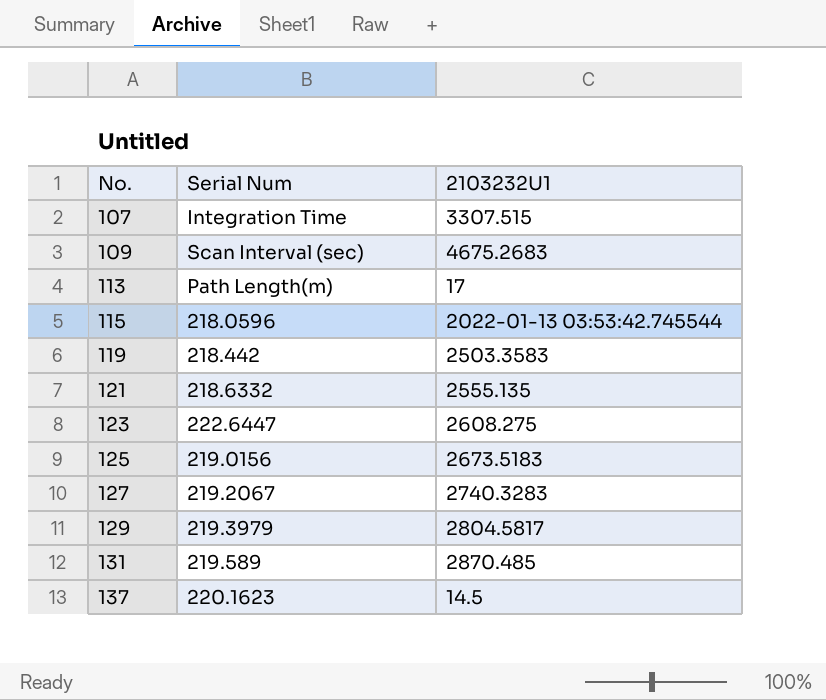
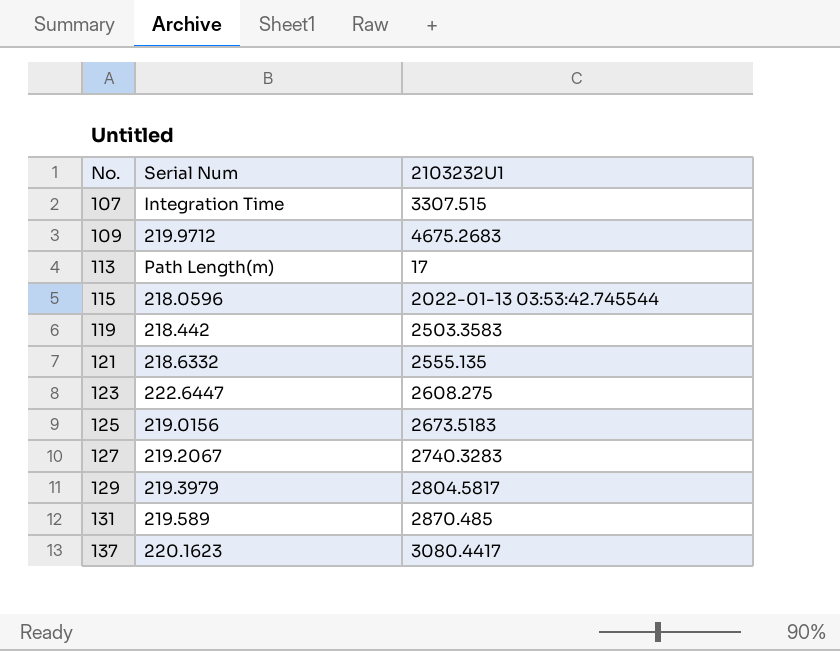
109 | Serial Num: Scan Interval (sec) -> 219.9712
137 | 2103232U1: 14.5 -> 3080.4417

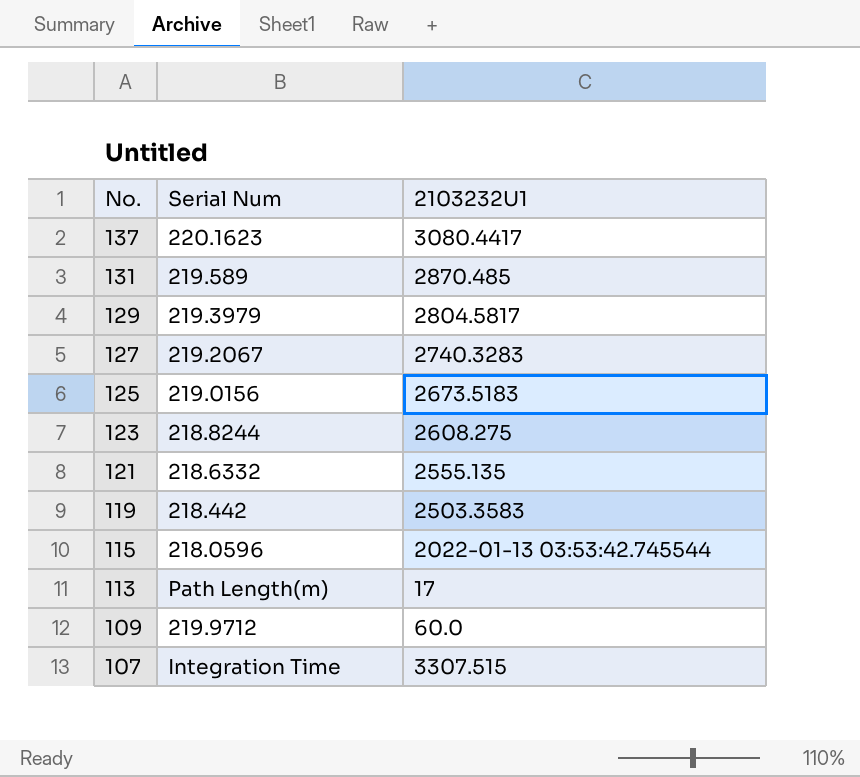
row order: No. ascending -> No. descending
123 | Serial Num: 222.6447 -> 218.8244
109 | 2103232U1: 4675.2683 -> 60.0

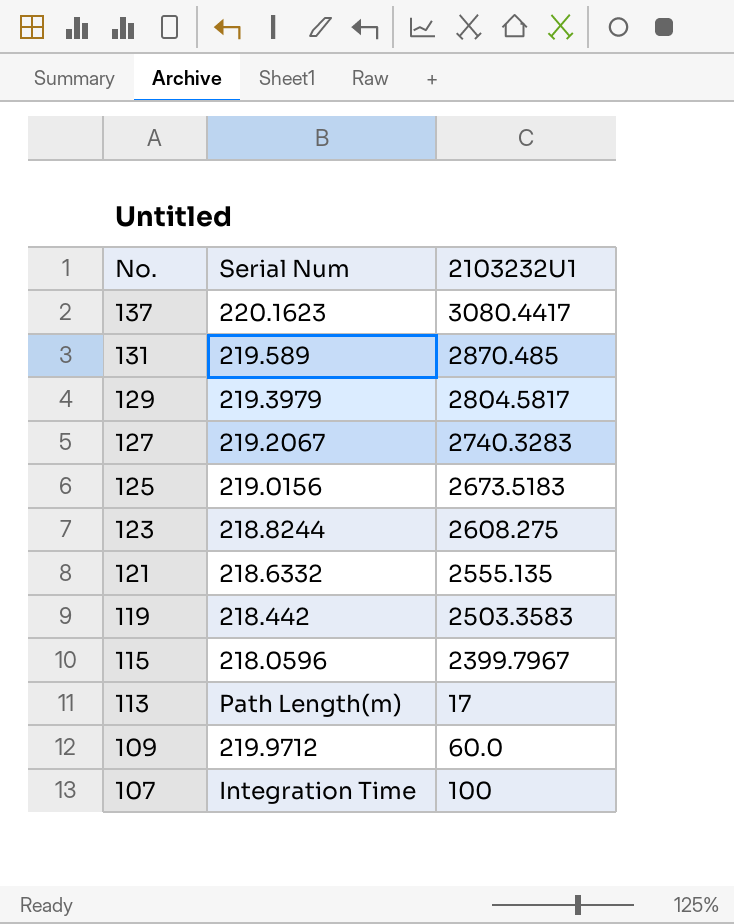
115 | 2103232U1: 2022-01-13 03:53:42.745544 -> 2399.7967
107 | 2103232U1: 3307.515 -> 100

